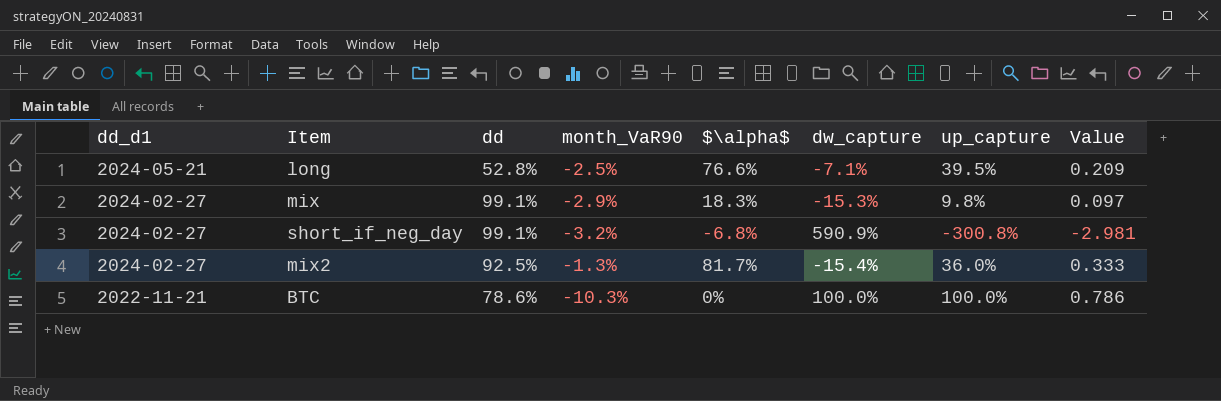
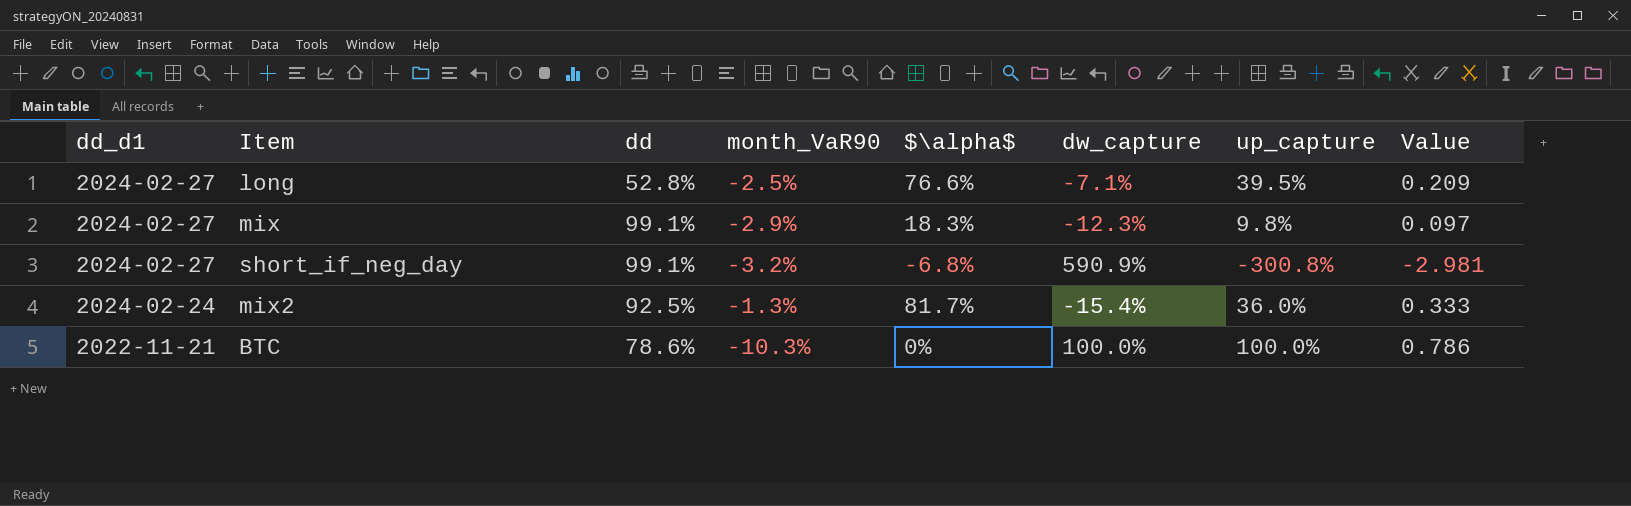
long | dd_d1: 2024-05-21 -> 2024-02-27
mix | dw_capture: -15.3% -> -12.3%
mix2 | dd_d1: 2024-02-27 -> 2024-02-24

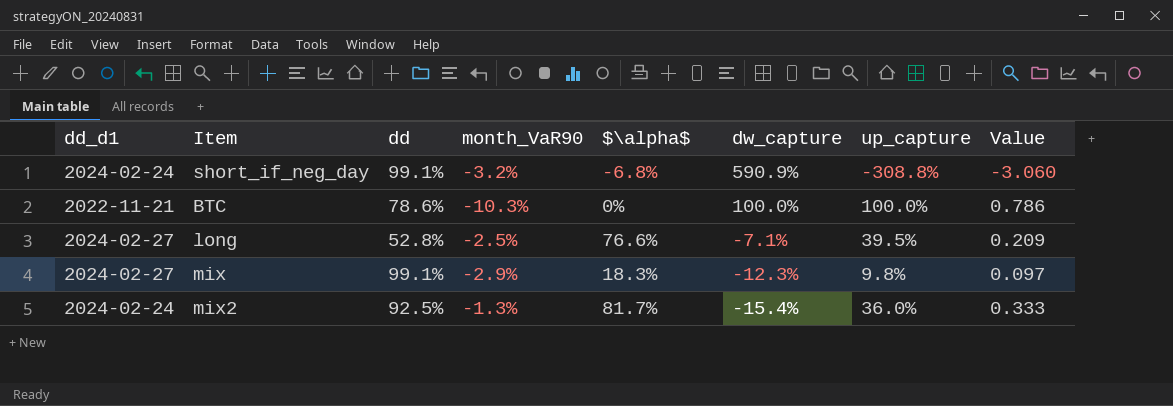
row order: dd_d1 descending -> dw_capture descending
short_if_neg_day | dd_d1: 2024-02-27 -> 2024-02-24
short_if_neg_day | up_capture: -300.8% -> -308.8%
short_if_neg_day | Value: -2.981 -> -3.060

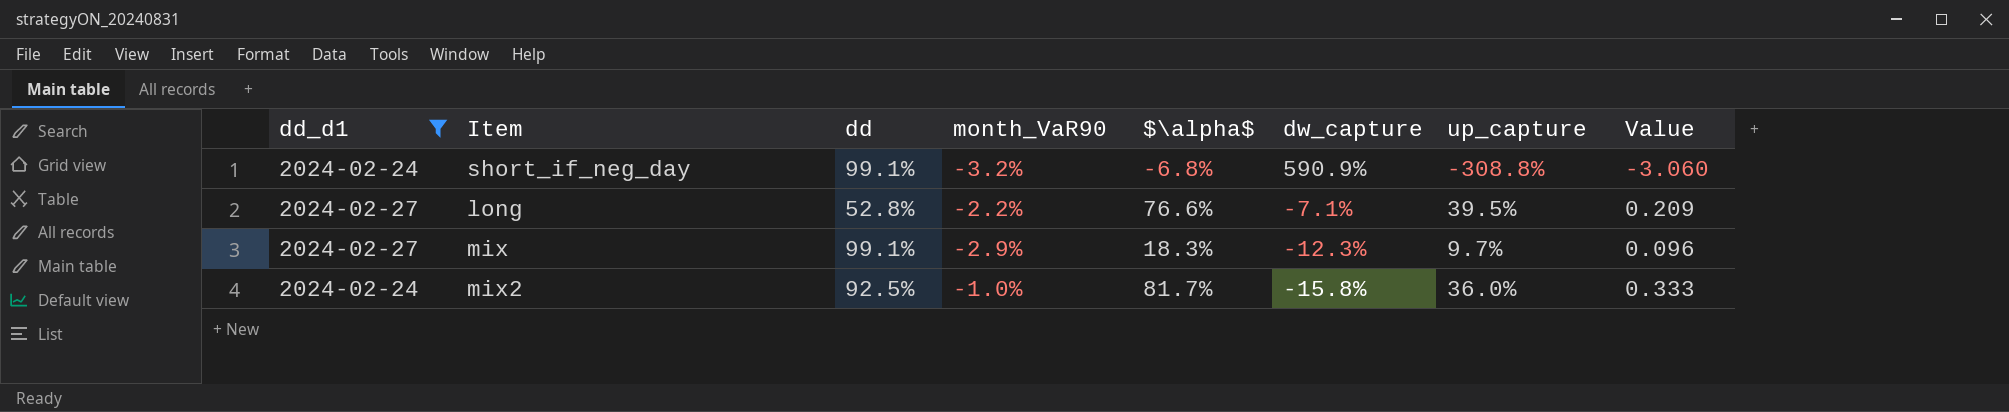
filter: none -> dd_d1 != 2022-11-21
long | month_VaR90: -2.5% -> -2.2%
mix | up_capture: 9.8% -> 9.7%
mix | Value: 0.097 -> 0.096
mix2 | month_VaR90: -1.3% -> -1.0%
mix2 | dw_capture: -15.4% -> -15.8%

